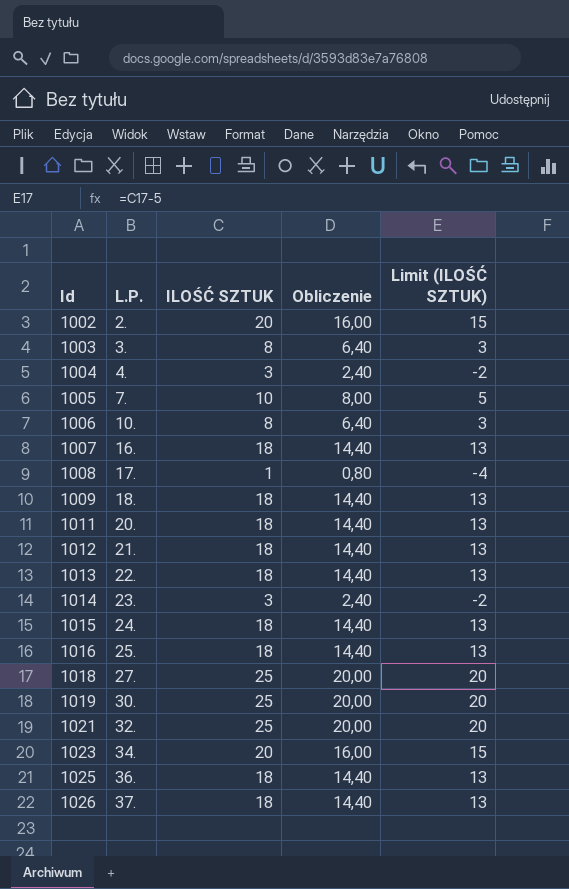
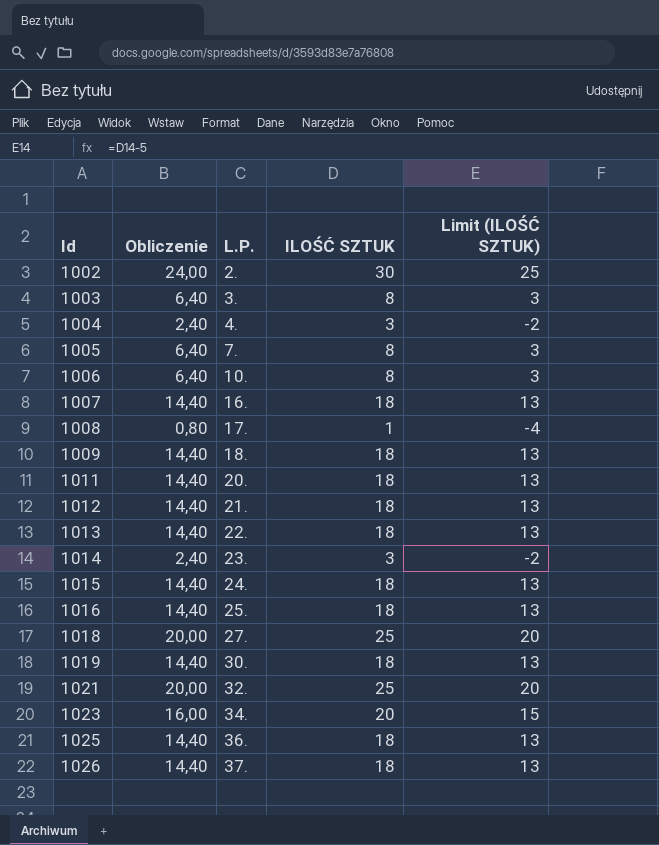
column Obliczenie | position: 4 -> 2
1002 | Obliczenie: 16,00 -> 24,00
1002 | ILOŚĆ SZTUK: 20 -> 30
1002 | Limit (ILOŚĆ SZTUK): 15 -> 25
1005 | Obliczenie: 8,00 -> 6,40
1005 | ILOŚĆ SZTUK: 10 -> 8
1005 | Limit (ILOŚĆ SZTUK): 5 -> 3
1019 | Obliczenie: 20,00 -> 14,40
1019 | ILOŚĆ SZTUK: 25 -> 18
1019 | Limit (ILOŚĆ SZTUK): 20 -> 13

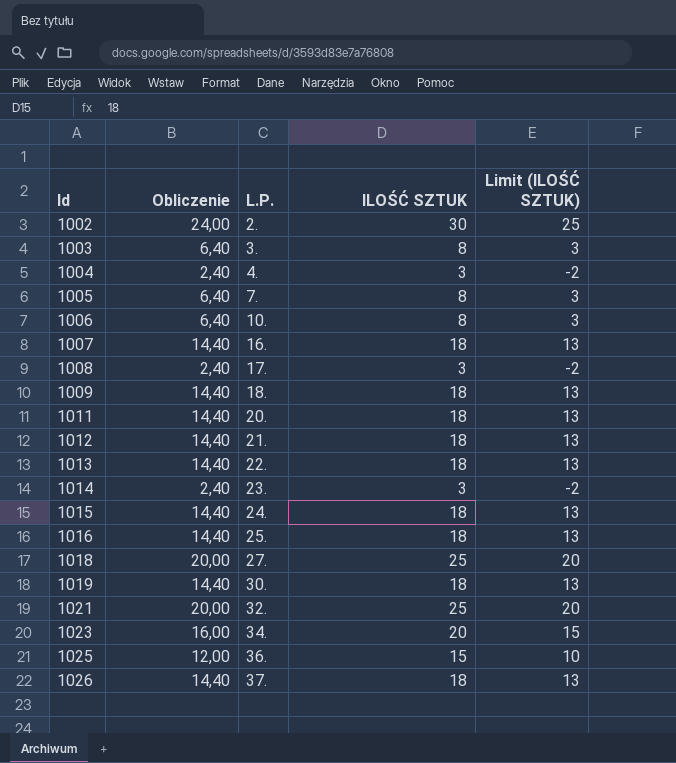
1008 | Obliczenie: 0,80 -> 2,40
1008 | ILOŚĆ SZTUK: 1 -> 3
1008 | Limit (ILOŚĆ SZTUK): -4 -> -2
1025 | Obliczenie: 14,40 -> 12,00
1025 | ILOŚĆ SZTUK: 18 -> 15
1025 | Limit (ILOŚĆ SZTUK): 13 -> 10

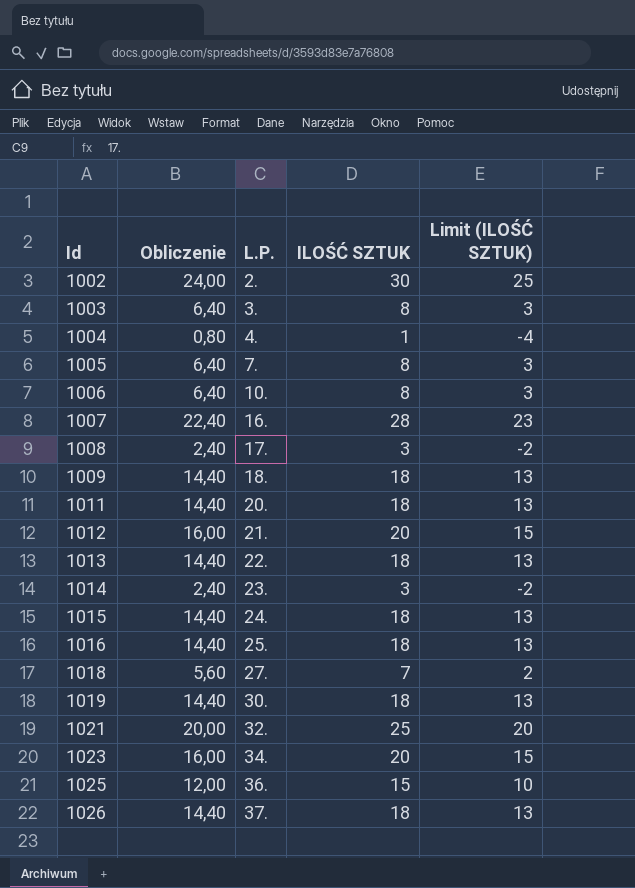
1004 | Obliczenie: 2,40 -> 0,80
1004 | ILOŚĆ SZTUK: 3 -> 1
1004 | Limit (ILOŚĆ SZTUK): -2 -> -4
1007 | Obliczenie: 14,40 -> 22,40
1007 | ILOŚĆ SZTUK: 18 -> 28
1007 | Limit (ILOŚĆ SZTUK): 13 -> 23
1012 | Obliczenie: 14,40 -> 16,00
1012 | ILOŚĆ SZTUK: 18 -> 20
1012 | Limit (ILOŚĆ SZTUK): 13 -> 15
1018 | Obliczenie: 20,00 -> 5,60
1018 | ILOŚĆ SZTUK: 25 -> 7
1018 | Limit (ILOŚĆ SZTUK): 20 -> 2

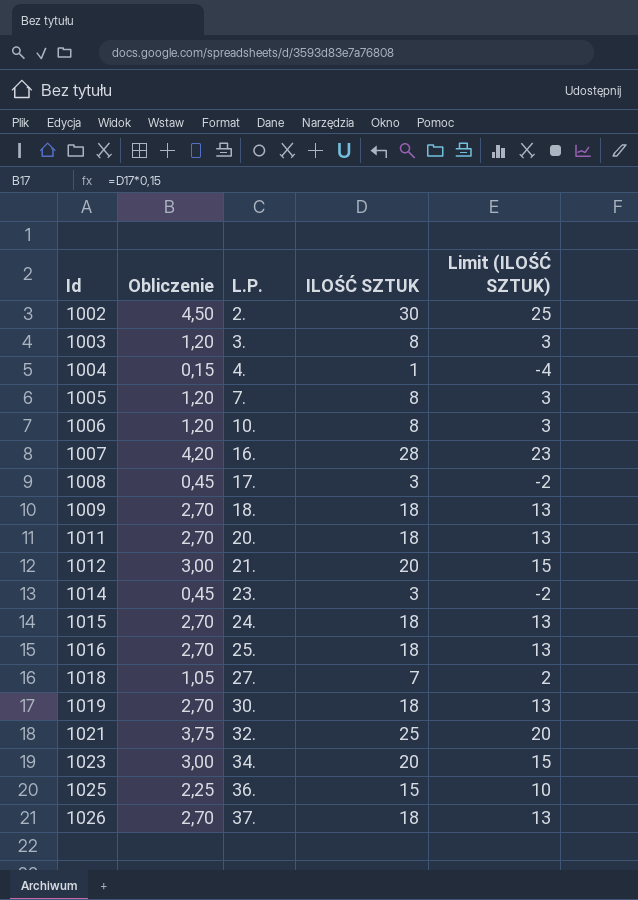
column Obliczenie | formula: [ILOŚĆ SZTUK] * 0,8 -> [ILOŚĆ SZTUK] * 0,15
row 1013: 14,40 | 22. | 18 | 13 -> none

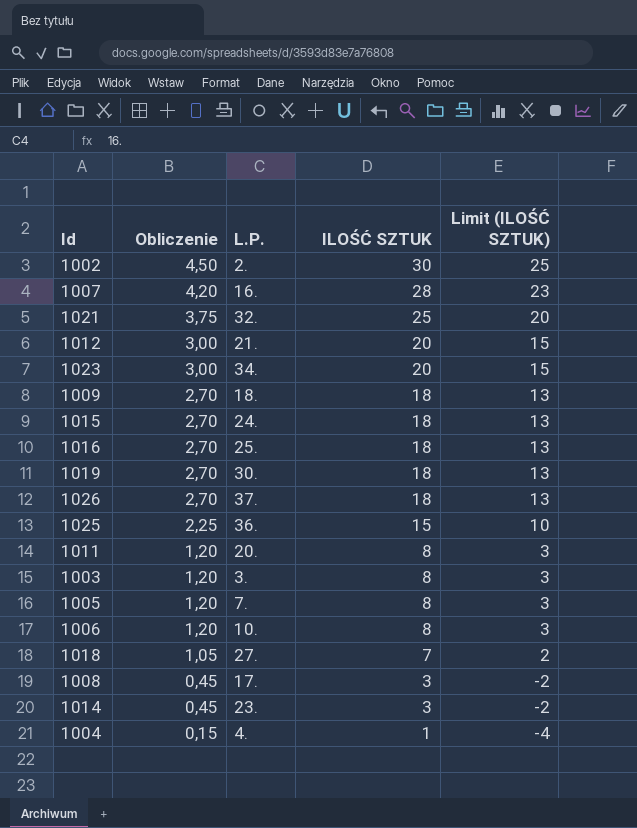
row order: Id ascending -> Obliczenie descending
1011 | Obliczenie: 2,70 -> 1,20
1011 | ILOŚĆ SZTUK: 18 -> 8
1011 | Limit (ILOŚĆ SZTUK): 13 -> 3

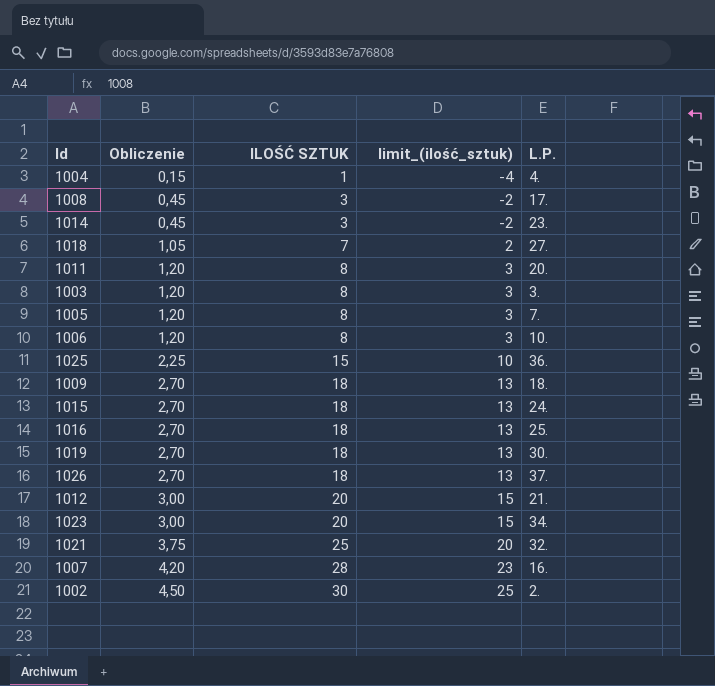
row order: Obliczenie descending -> Obliczenie ascending
column name: Limit (ILOŚĆ SZTUK) -> limit_(ilość_sztuk)
column L.P. | position: 3 -> 5

